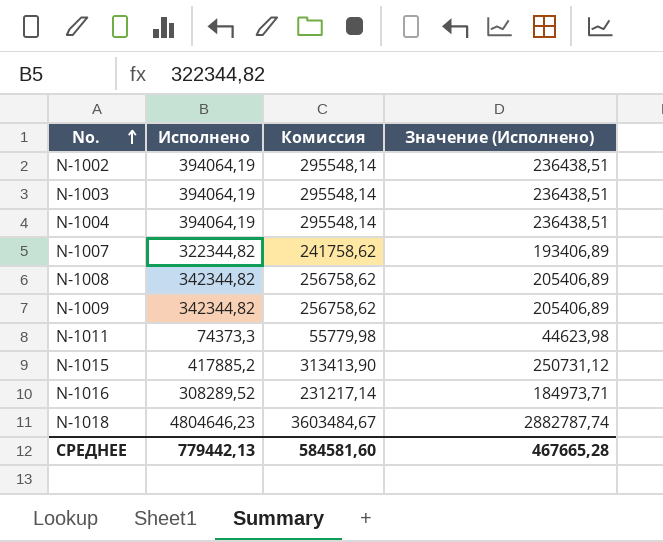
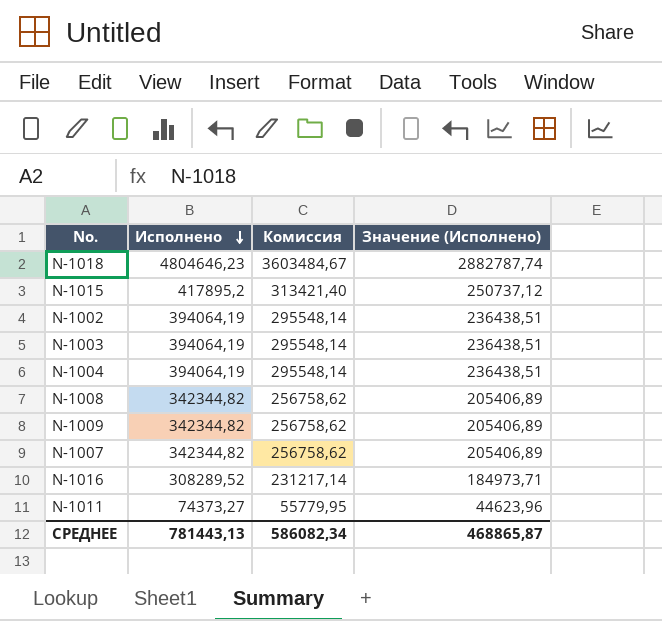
row order: No. ascending -> Исполнено descending
N-1015 | Исполнено: 417885,2 -> 417895,2
N-1015 | Комиссия: 313413,90 -> 313421,40
N-1015 | Значение (Исполнено): 250731,12 -> 250737,12
N-1007 | Исполнено: 322344,82 -> 342344,82
N-1007 | Комиссия: 241758,62 -> 256758,62
N-1007 | Значение (Исполнено): 193406,89 -> 205406,89
N-1011 | Исполнено: 74373,3 -> 74373,27
N-1011 | Комиссия: 55779,98 -> 55779,95
N-1011 | Значение (Исполнено): 44623,98 -> 44623,96
СРЕДНЕЕ | Исполнено: 779442,13 -> 781443,13
СРЕДНЕЕ | Комиссия: 584581,60 -> 586082,34
СРЕДНЕЕ | Значение (Исполнено): 467665,28 -> 468865,87

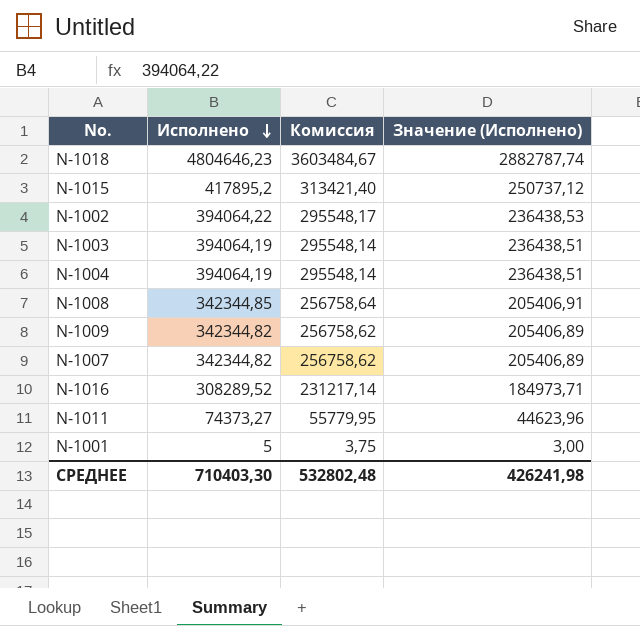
N-1002 | Исполнено: 394064,19 -> 394064,22
N-1002 | Комиссия: 295548,14 -> 295548,17
N-1002 | Значение (Исполнено): 236438,51 -> 236438,53
N-1008 | Исполнено: 342344,82 -> 342344,85
N-1008 | Комиссия: 256758,62 -> 256758,64
N-1008 | Значение (Исполнено): 205406,89 -> 205406,91
row N-1001: none -> 5 | 3,75 | 3,00
СРЕДНЕЕ | Исполнено: 781443,13 -> 710403,30
СРЕДНЕЕ | Комиссия: 586082,34 -> 532802,48
СРЕДНЕЕ | Значение (Исполнено): 468865,87 -> 426241,98

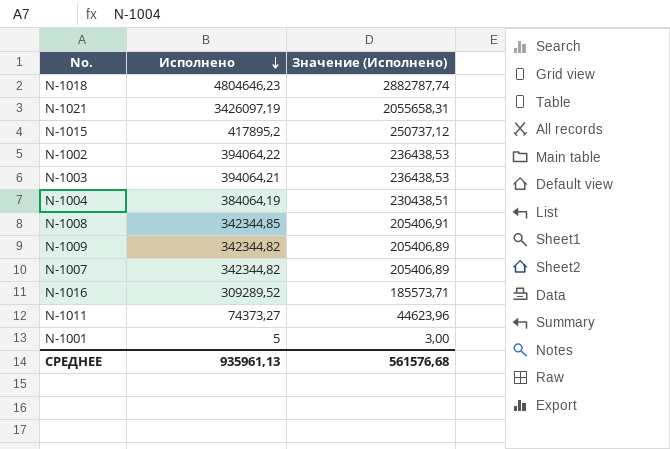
column Комиссия | formula: [Исполнено] * 0,75 -> none
row N-1021: none -> 3426097,19 | 2055658,31
N-1003 | Исполнено: 394064,19 -> 394064,21
N-1003 | Значение (Исполнено): 236438,51 -> 236438,53
N-1004 | Исполнено: 394064,19 -> 384064,19
N-1004 | Значение (Исполнено): 236438,51 -> 230438,51
N-1016 | Исполнено: 308289,52 -> 309289,52
N-1016 | Значение (Исполнено): 184973,71 -> 185573,71
СРЕДНЕЕ | Исполнено: 710403,30 -> 935961,13
СРЕДНЕЕ | Значение (Исполнено): 426241,98 -> 561576,68

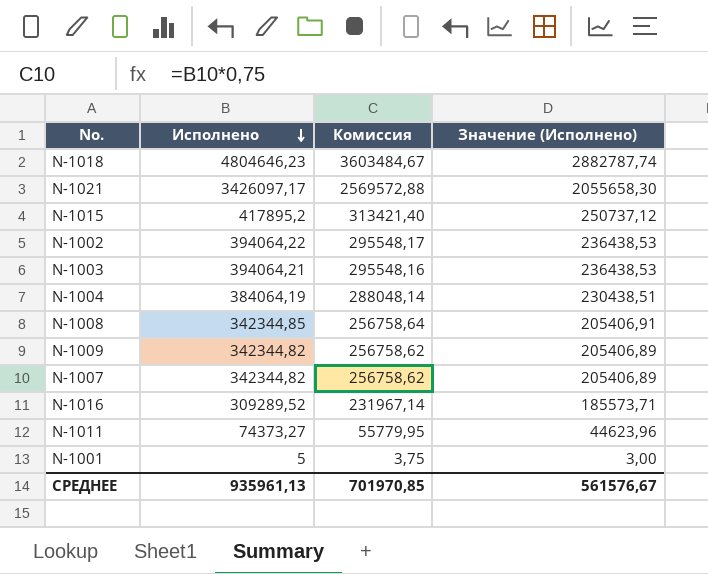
column Комиссия | formula: none -> [Исполнено] * 0,75
N-1021 | Исполнено: 3426097,19 -> 3426097,17
N-1021 | Значение (Исполнено): 2055658,31 -> 2055658,30
СРЕДНЕЕ | Значение (Исполнено): 561576,68 -> 561576,67

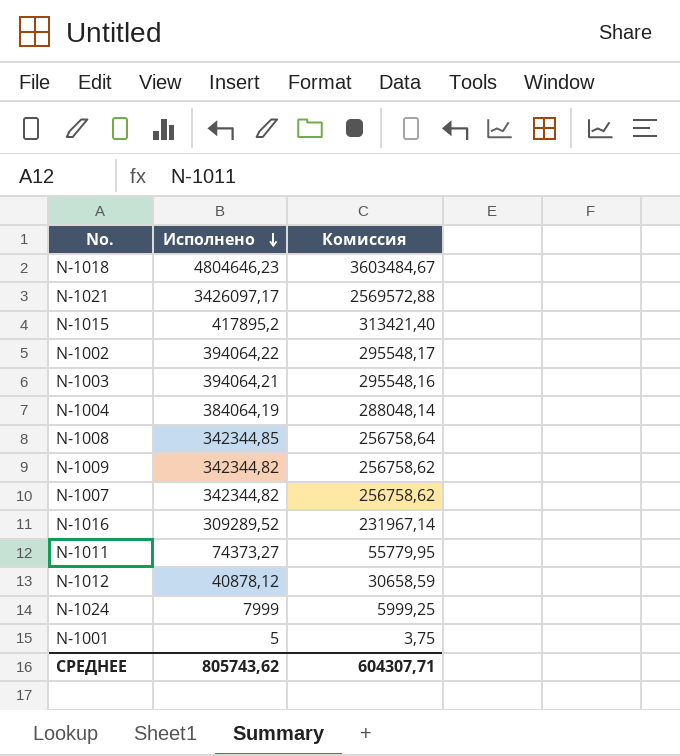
column Значение (Исполнено) | formula: [Исполнено] * 0,6 -> none
row N-1012: none -> 40878,12 | 30658,59
row N-1024: none -> 7999 | 5999,25
СРЕДНЕЕ | Исполнено: 935961,13 -> 805743,62
СРЕДНЕЕ | Комиссия: 701970,85 -> 604307,71

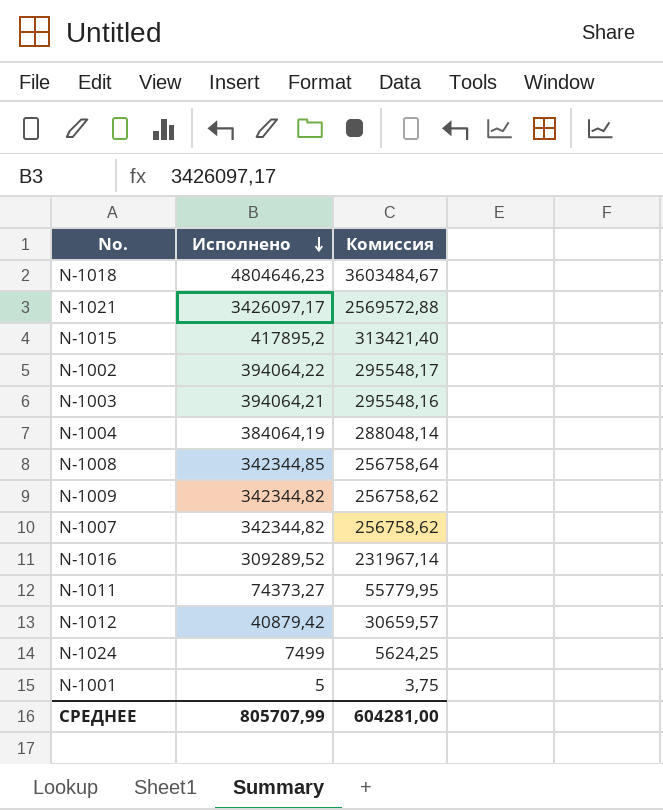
N-1012 | Исполнено: 40878,12 -> 40879,42
N-1012 | Комиссия: 30658,59 -> 30659,57
N-1024 | Исполнено: 7999 -> 7499
N-1024 | Комиссия: 5999,25 -> 5624,25
СРЕДНЕЕ | Исполнено: 805743,62 -> 805707,99
СРЕДНЕЕ | Комиссия: 604307,71 -> 604281,00

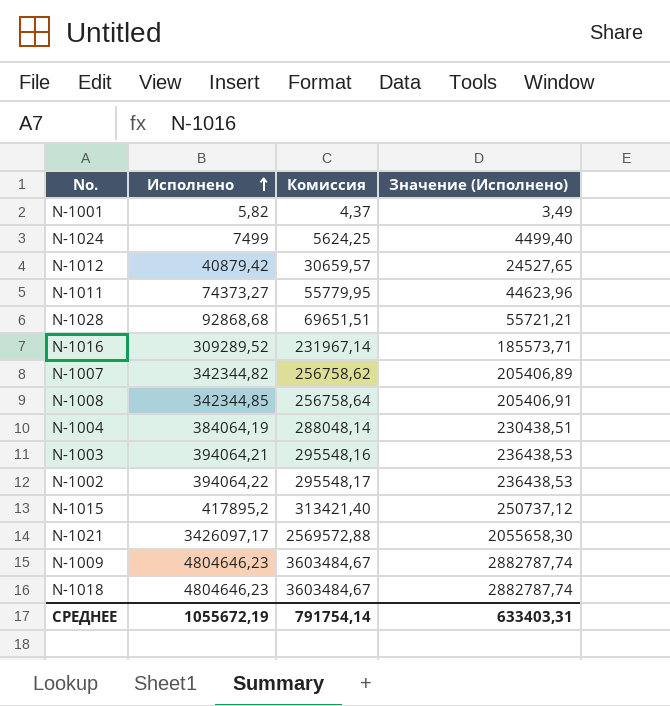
row order: Исполнено descending -> Исполнено ascending
column Значение (Исполнено) | formula: none -> [Исполнено] * 0,6
N-1001 | Исполнено: 5 -> 5,82
N-1001 | Комиссия: 3,75 -> 4,37
row N-1028: none -> 92868,68 | 69651,51 | 55721,21
N-1009 | Исполнено: 342344,82 -> 4804646,23
N-1009 | Комиссия: 256758,62 -> 3603484,67
СРЕДНЕЕ | Исполнено: 805707,99 -> 1055672,19
СРЕДНЕЕ | Комиссия: 604281,00 -> 791754,14

